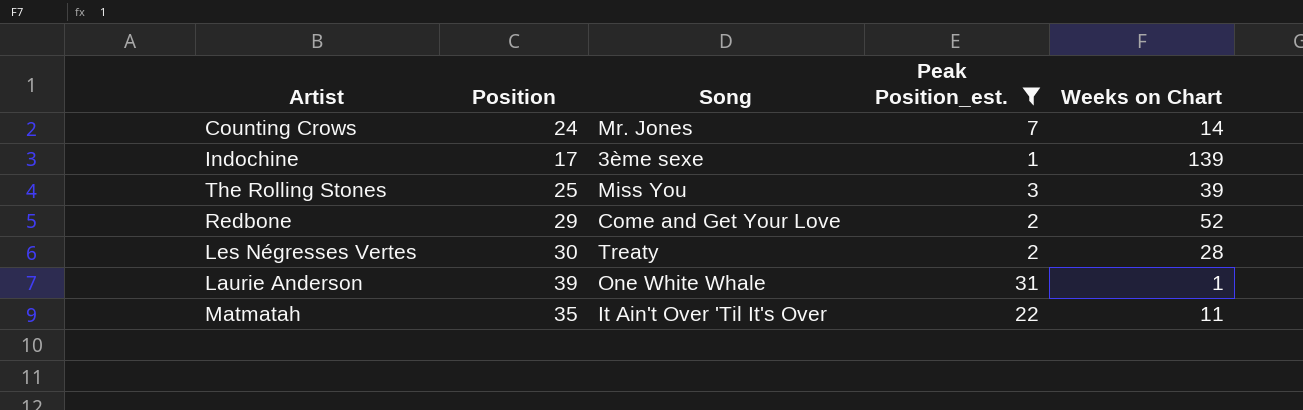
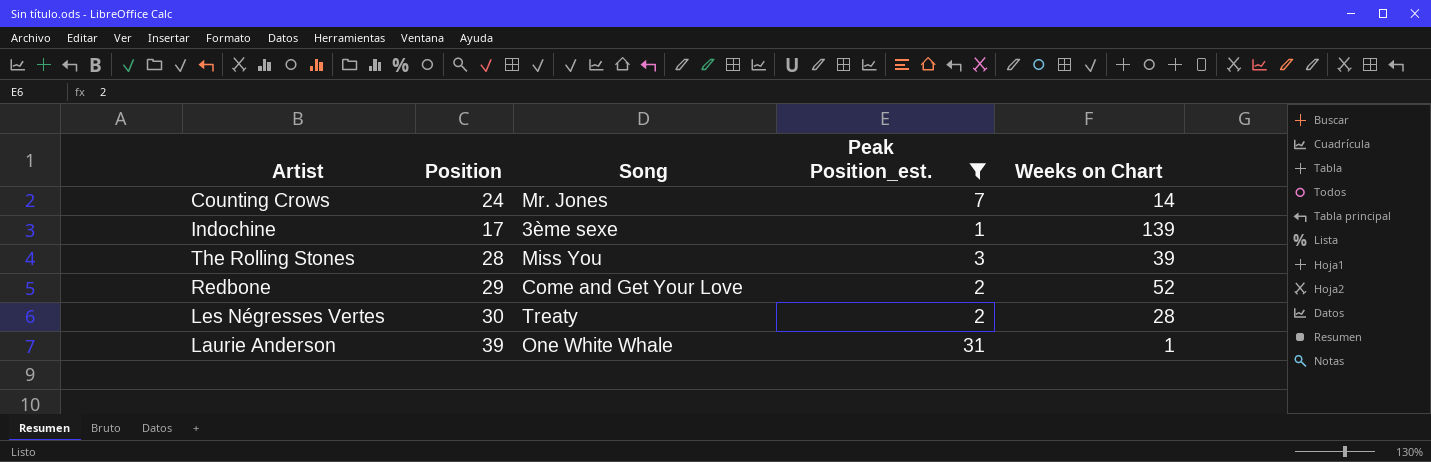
row Matmatah: 35 | It Ain't Over 'Til It's Over | 22 | 11 -> none
The Rolling Stones | Position: 25 -> 28

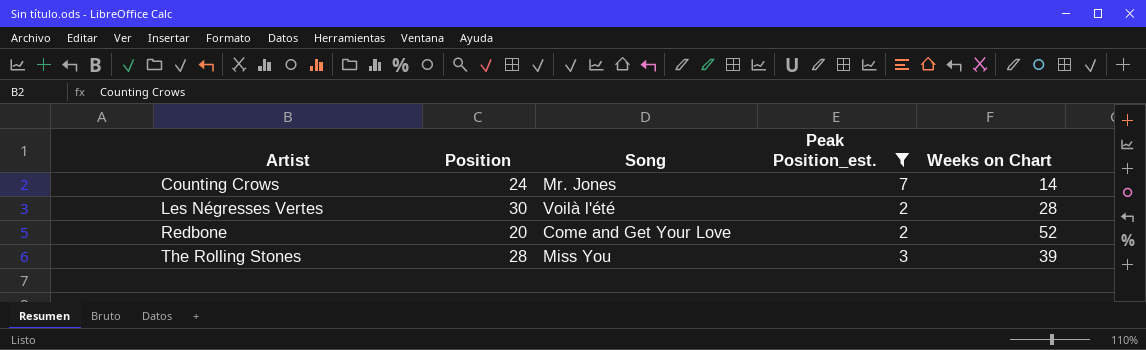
row order: none -> Artist ascending
row Indochine: 17 | 3ème sexe | 1 | 139 -> none
row Laurie Anderson: 39 | One White Whale | 31 | 1 -> none
Les Négresses Vertes | Song: Treaty -> Voilà l'été
Redbone | Position: 29 -> 20

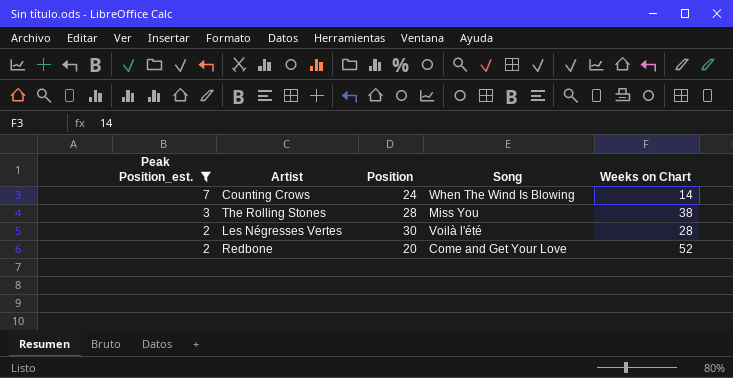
row order: Artist ascending -> Peak Position_est. descending
column Peak Position_est. | position: 4 -> 1
Counting Crows | Song: Mr. Jones -> When The Wind Is Blowing
The Rolling Stones | Weeks on Chart: 39 -> 38

